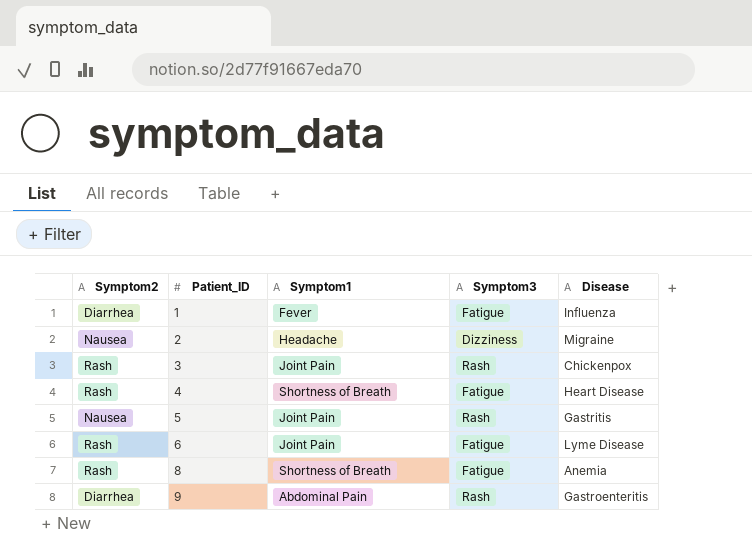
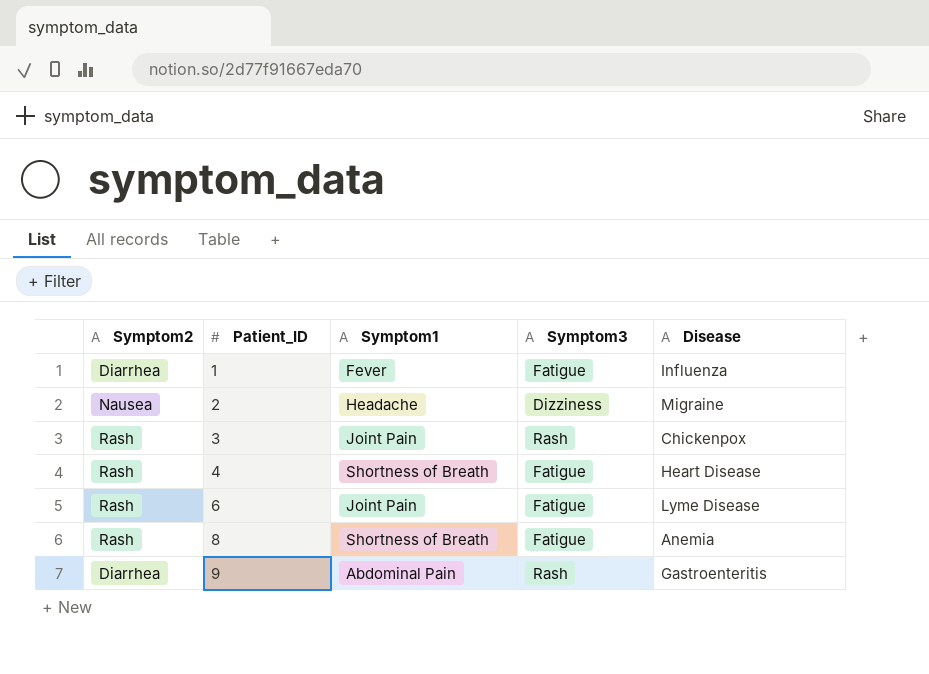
row 5: Nausea | Joint Pain | Rash | Gastritis -> none

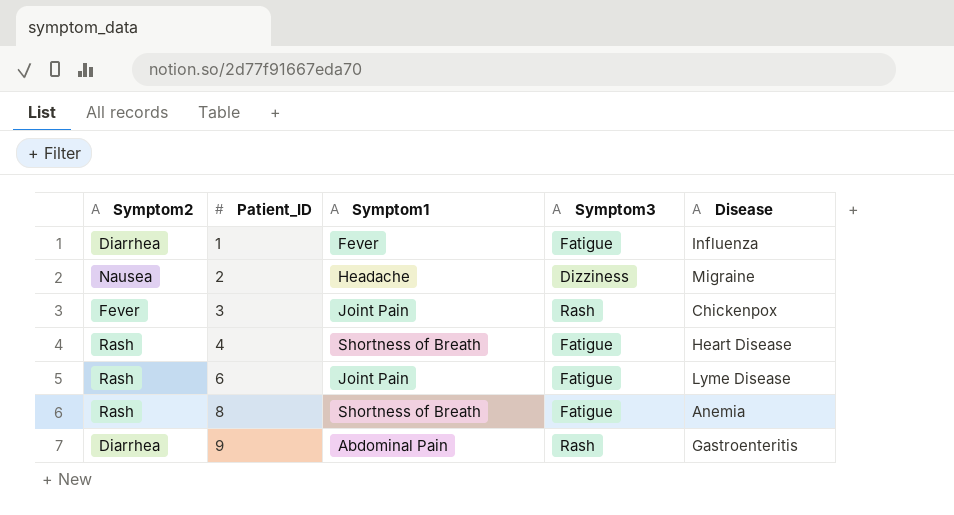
3 | Symptom2: Rash -> Fever

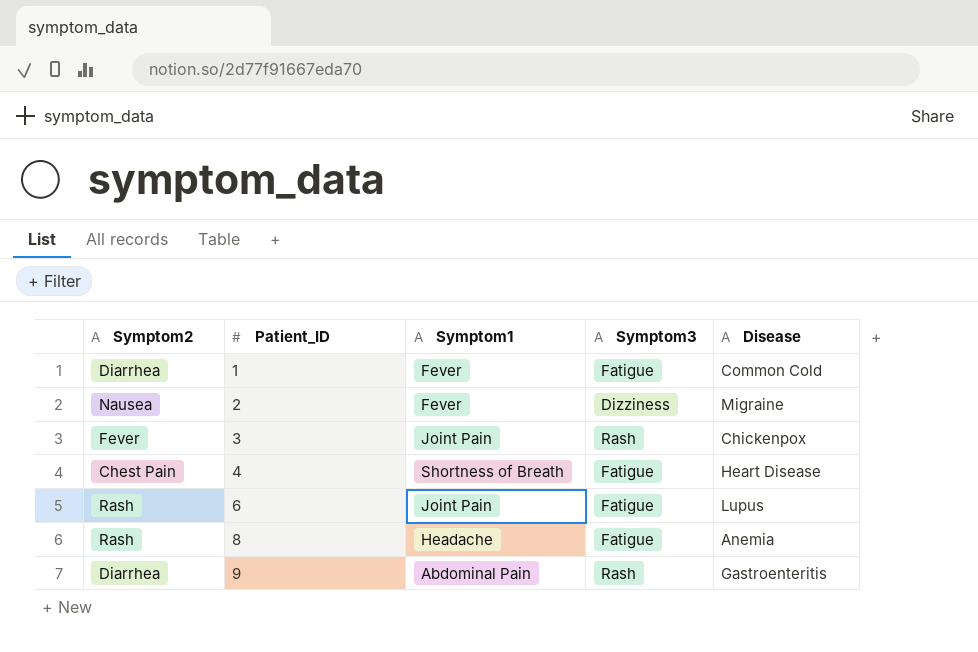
1 | Disease: Influenza -> Common Cold
2 | Symptom1: Headache -> Fever
4 | Symptom2: Rash -> Chest Pain
6 | Disease: Lyme Disease -> Lupus
8 | Symptom1: Shortness of Breath -> Headache

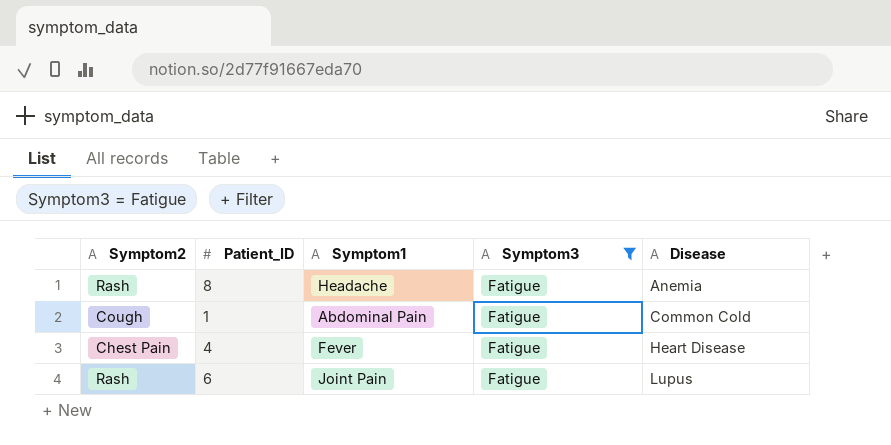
filter: none -> Symptom3 = Fatigue
row order: Patient_ID ascending -> Disease ascending
1 | Symptom2: Diarrhea -> Cough
1 | Symptom1: Fever -> Abdominal Pain
4 | Symptom1: Shortness of Breath -> Fever

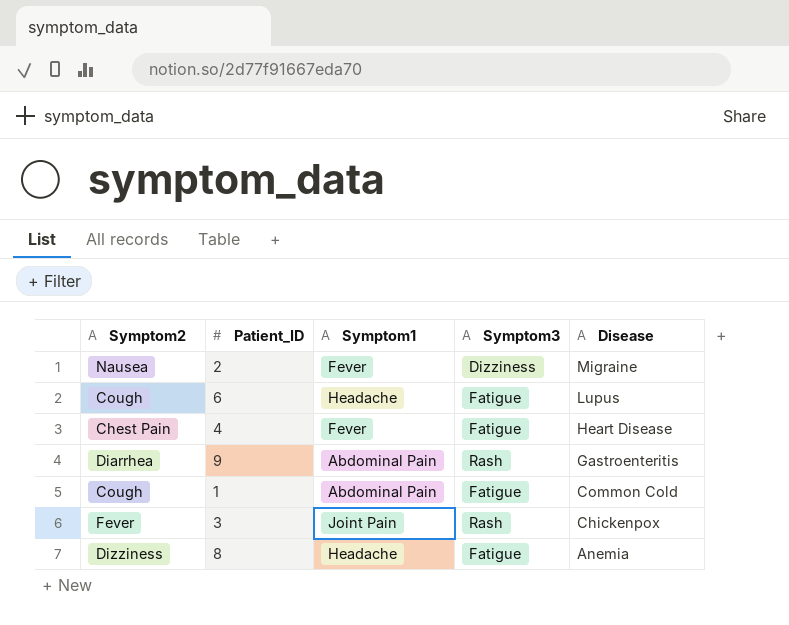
filter: Symptom3 = Fatigue -> none
row order: Disease ascending -> Disease descending
6 | Symptom2: Rash -> Cough
6 | Symptom1: Joint Pain -> Headache
8 | Symptom2: Rash -> Dizziness

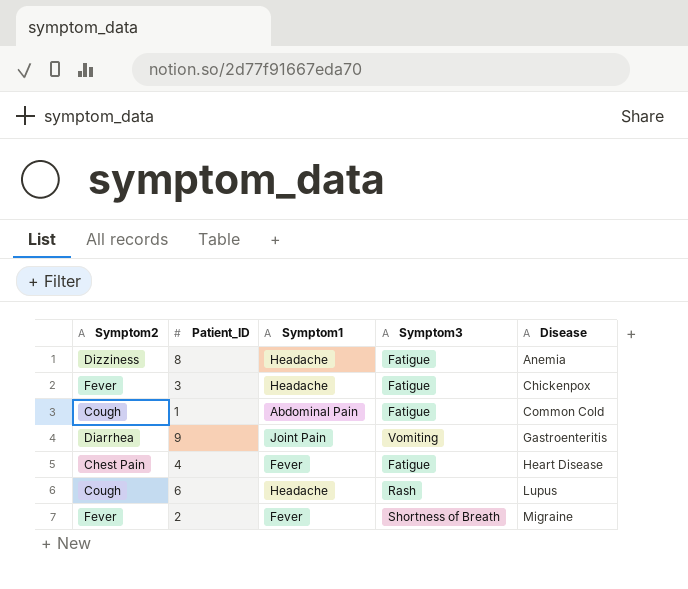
row order: Disease descending -> Disease ascending
3 | Symptom1: Joint Pain -> Headache
3 | Symptom3: Rash -> Fatigue
9 | Symptom1: Abdominal Pain -> Joint Pain
9 | Symptom3: Rash -> Vomiting
6 | Symptom3: Fatigue -> Rash
2 | Symptom2: Nausea -> Fever
2 | Symptom3: Dizziness -> Shortness of Breath

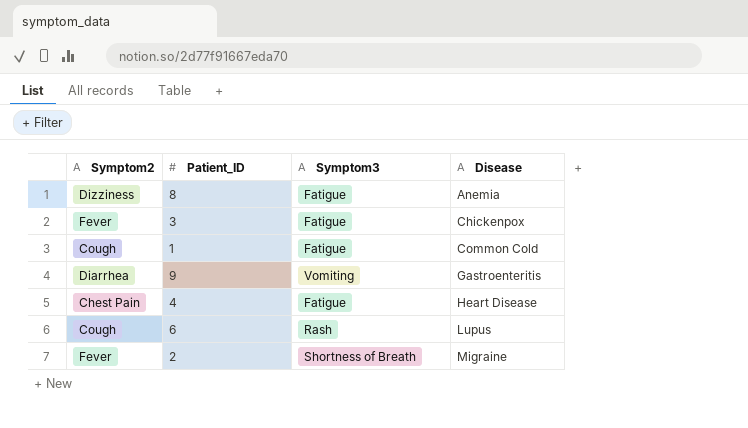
column Symptom1 | position: 3 -> none

